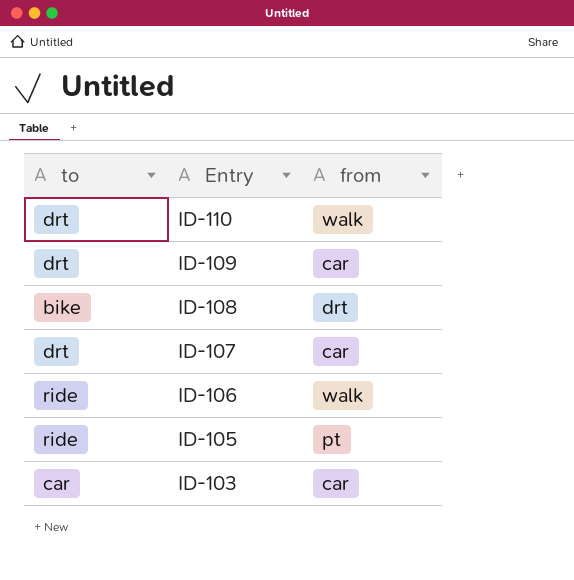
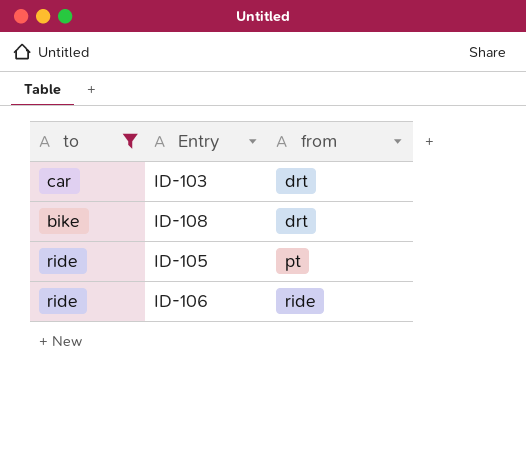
filter: none -> to != drt
row order: Entry descending -> from ascending
ID-103 | from: car -> drt
ID-106 | from: walk -> ride

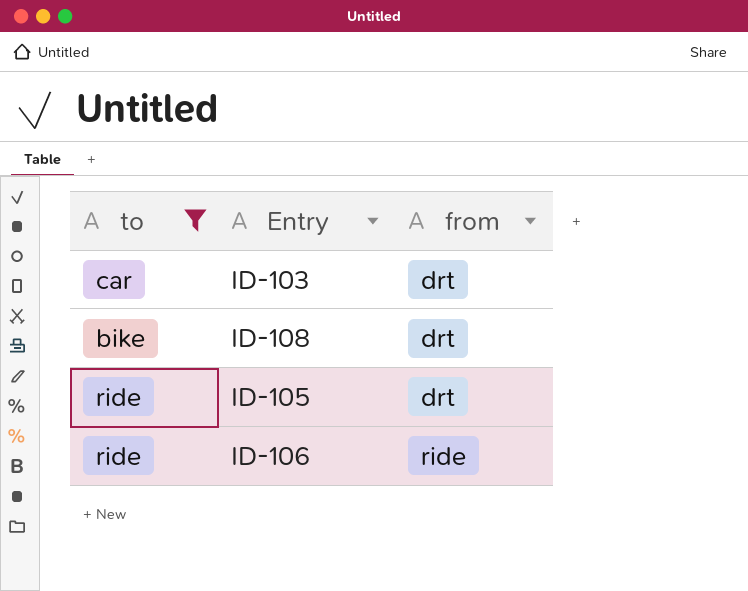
ID-105 | from: pt -> drt

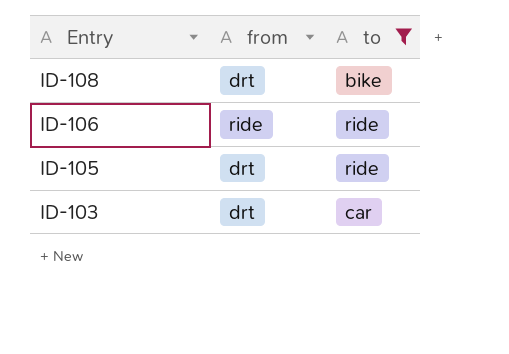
row order: from ascending -> Entry descending
column to | position: 1 -> 3

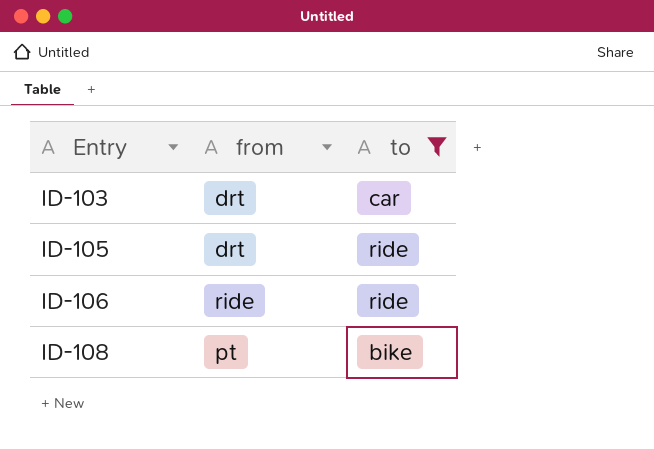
row order: Entry descending -> Entry ascending
ID-108 | from: drt -> pt

